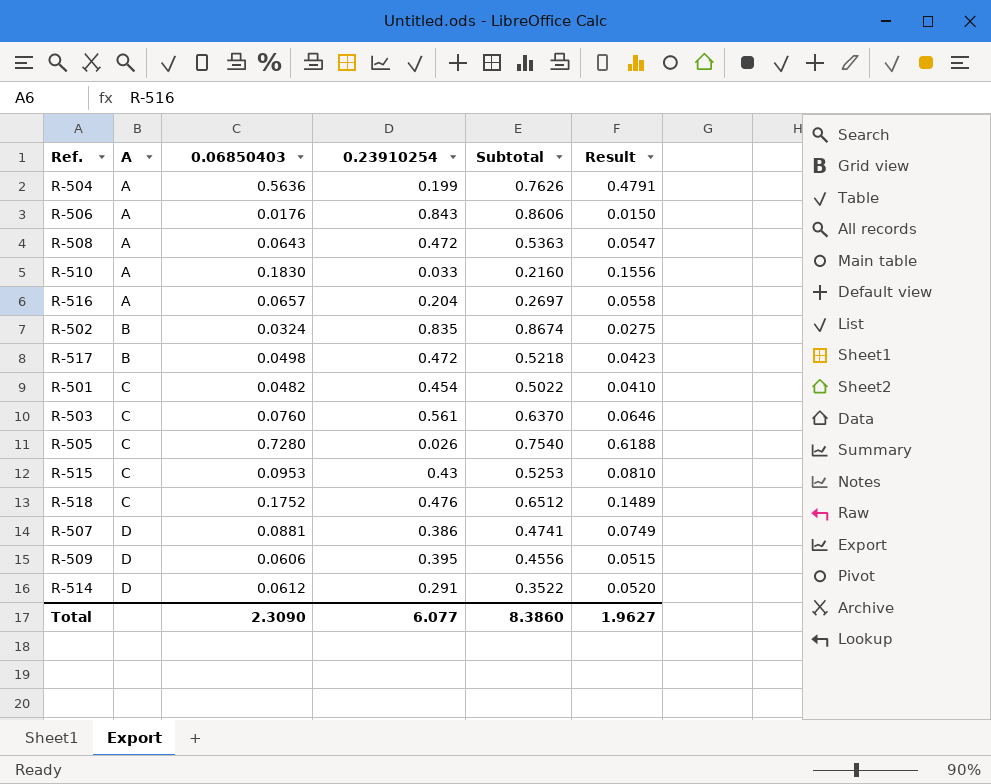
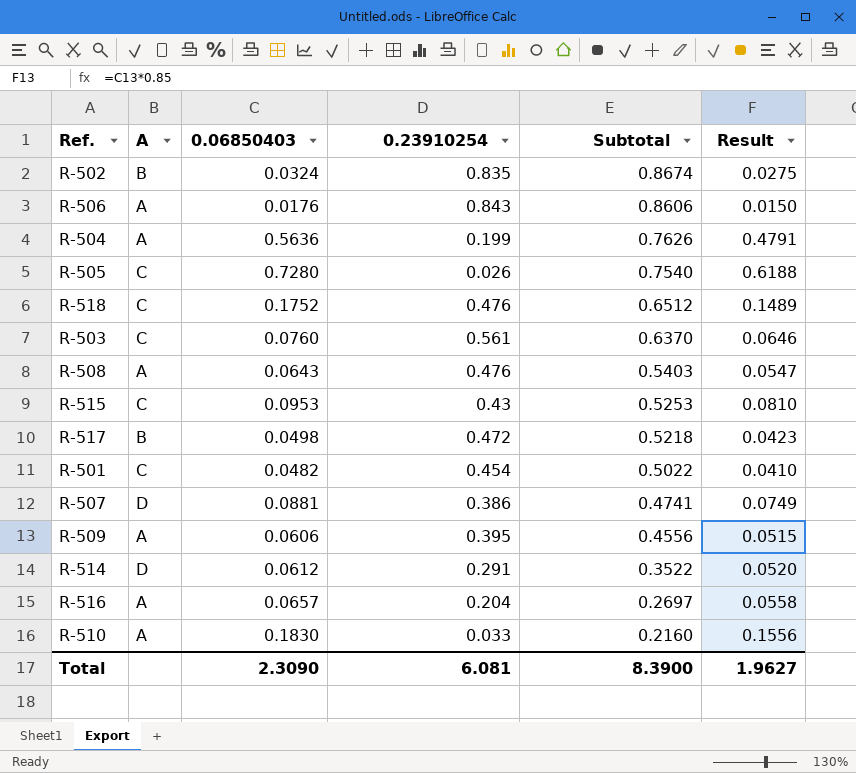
row order: A ascending -> Subtotal descending
R-508 | 0.23910254: 0.472 -> 0.476
R-508 | Subtotal: 0.5363 -> 0.5403
R-509 | A: D -> A
Total | 0.23910254: 6.077 -> 6.081
Total | Subtotal: 8.3860 -> 8.3900

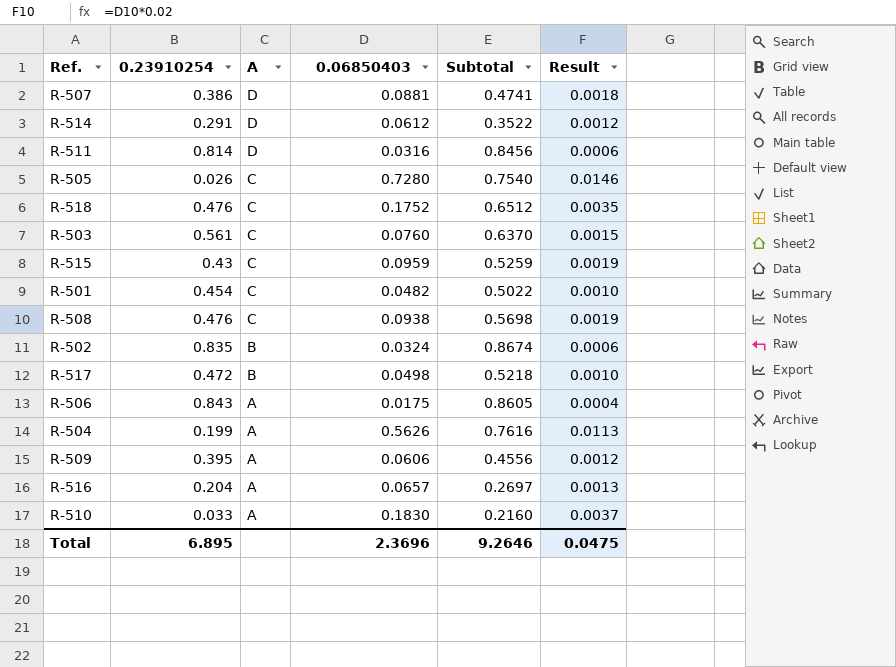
row order: Subtotal descending -> A descending
column 0.23910254 | position: 4 -> 2
column Result | formula: [0.06850403] * 0.85 -> [0.06850403] * 0.02
row R-511: none -> 0.814 | D | 0.0316 | 0.8456 | 0.0006
R-515 | 0.06850403: 0.0953 -> 0.0959
R-515 | Subtotal: 0.5253 -> 0.5259
R-508 | A: A -> C
R-508 | 0.06850403: 0.0643 -> 0.0938
R-508 | Subtotal: 0.5403 -> 0.5698
R-506 | 0.06850403: 0.0176 -> 0.0175
R-506 | Subtotal: 0.8606 -> 0.8605
R-504 | 0.06850403: 0.5636 -> 0.5626
R-504 | Subtotal: 0.7626 -> 0.7616
Total | 0.23910254: 6.081 -> 6.895
Total | 0.06850403: 2.3090 -> 2.3696
Total | Subtotal: 8.3900 -> 9.2646
Total | Result: 1.9627 -> 0.0475

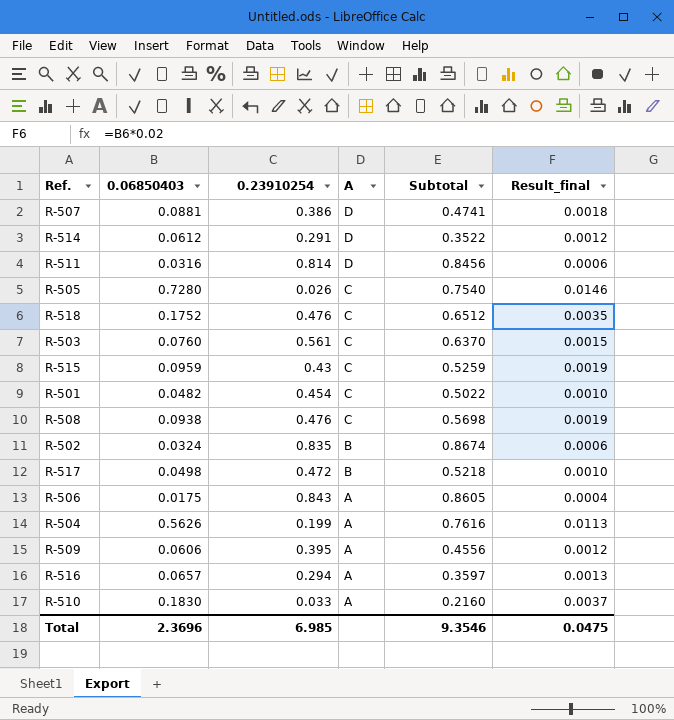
column 0.06850403 | position: 4 -> 2
column name: Result -> Result_final
R-516 | 0.23910254: 0.204 -> 0.294
R-516 | Subtotal: 0.2697 -> 0.3597
Total | 0.23910254: 6.895 -> 6.985
Total | Subtotal: 9.2646 -> 9.3546

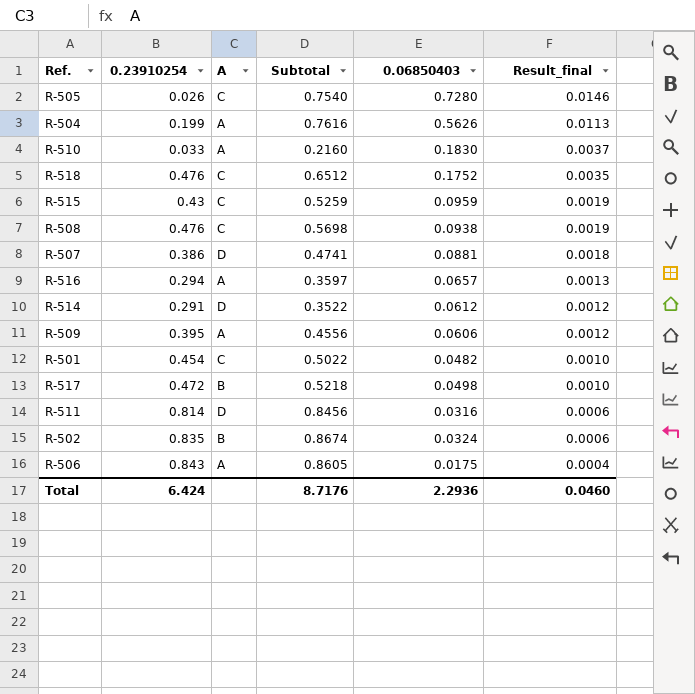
row order: A descending -> Result_final descending
column 0.06850403 | position: 2 -> 5
row R-503: 0.0760 | 0.561 | C | 0.6370 | 0.0015 -> none
Total | 0.23910254: 6.985 -> 6.424
Total | Subtotal: 9.3546 -> 8.7176
Total | 0.06850403: 2.3696 -> 2.2936
Total | Result_final: 0.0475 -> 0.0460

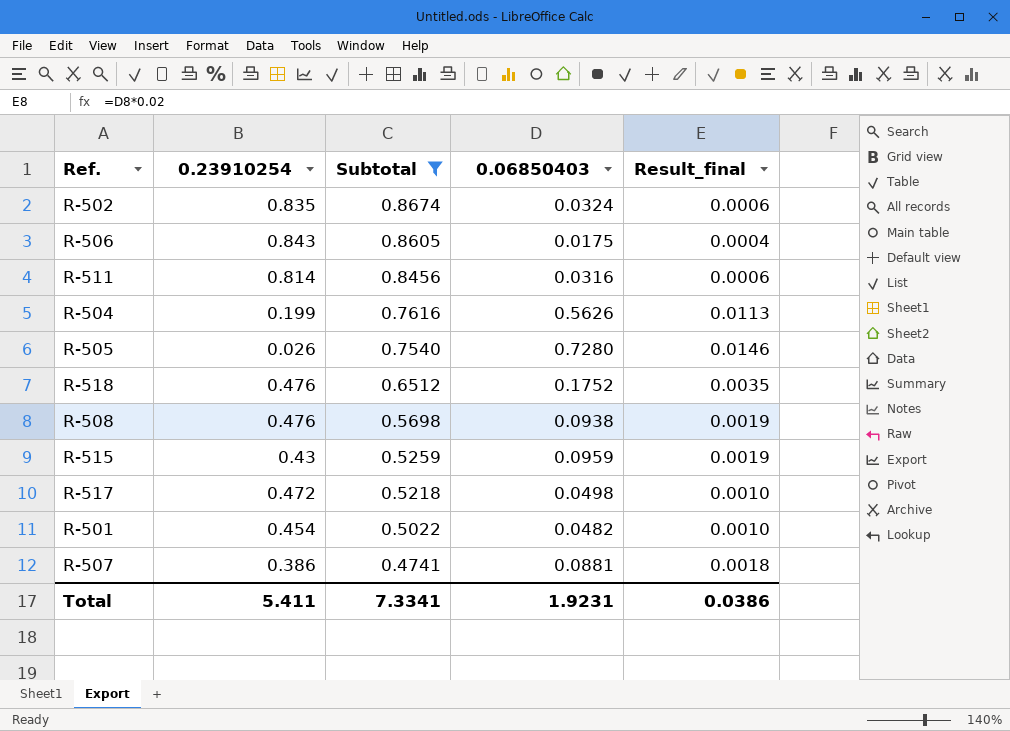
filter: none -> Subtotal >= 0.4741
row order: Result_final descending -> Subtotal descending
column A | position: 3 -> none
Total | 0.23910254: 6.424 -> 5.411
Total | Subtotal: 8.7176 -> 7.3341
Total | 0.06850403: 2.2936 -> 1.9231
Total | Result_final: 0.0460 -> 0.0386

